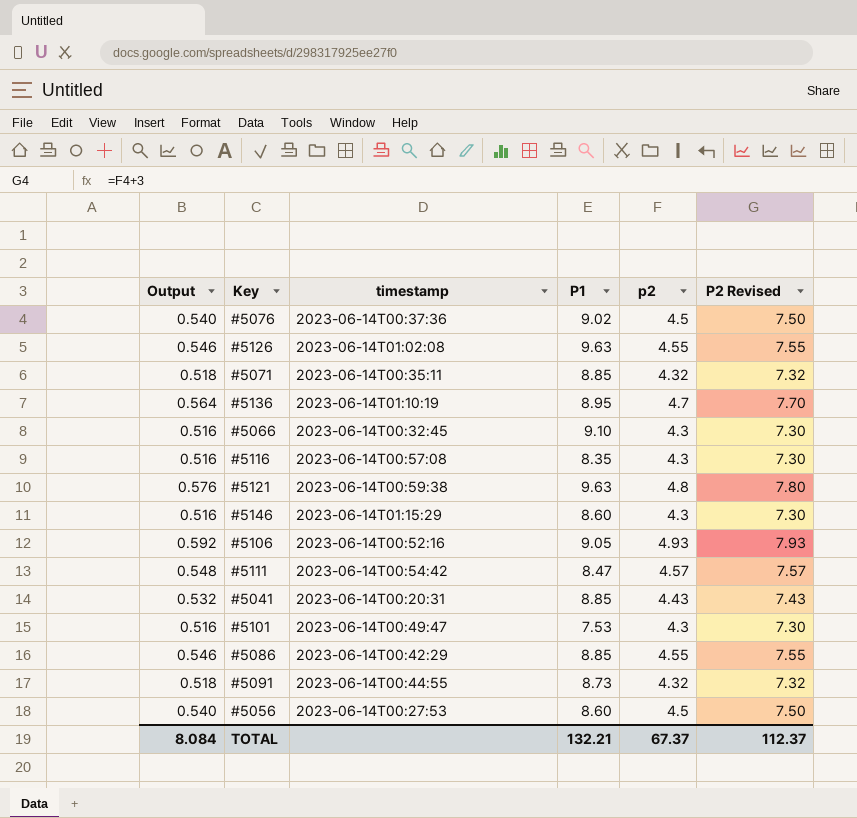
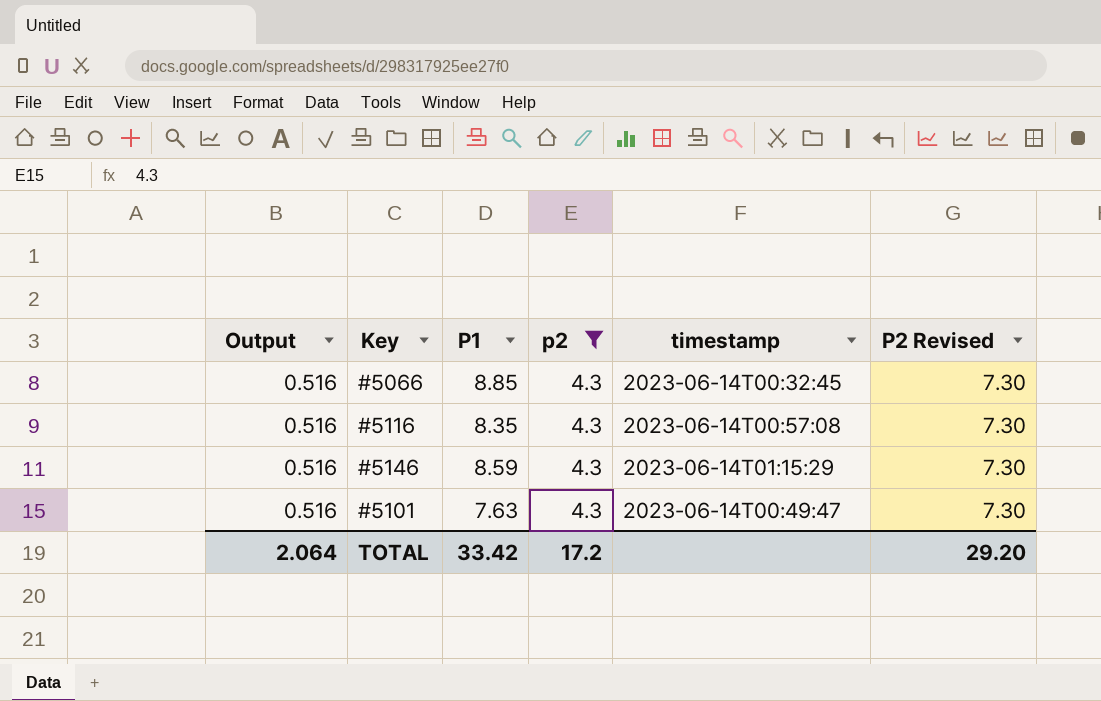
filter: none -> p2 = 4.3
column timestamp | position: 3 -> 5
#5066 | P1: 9.10 -> 8.85
#5146 | P1: 8.60 -> 8.59
#5101 | P1: 7.53 -> 7.63
TOTAL | Output: 8.084 -> 2.064
TOTAL | P1: 132.21 -> 33.42
TOTAL | p2: 67.37 -> 17.2
TOTAL | P2 Revised: 112.37 -> 29.20

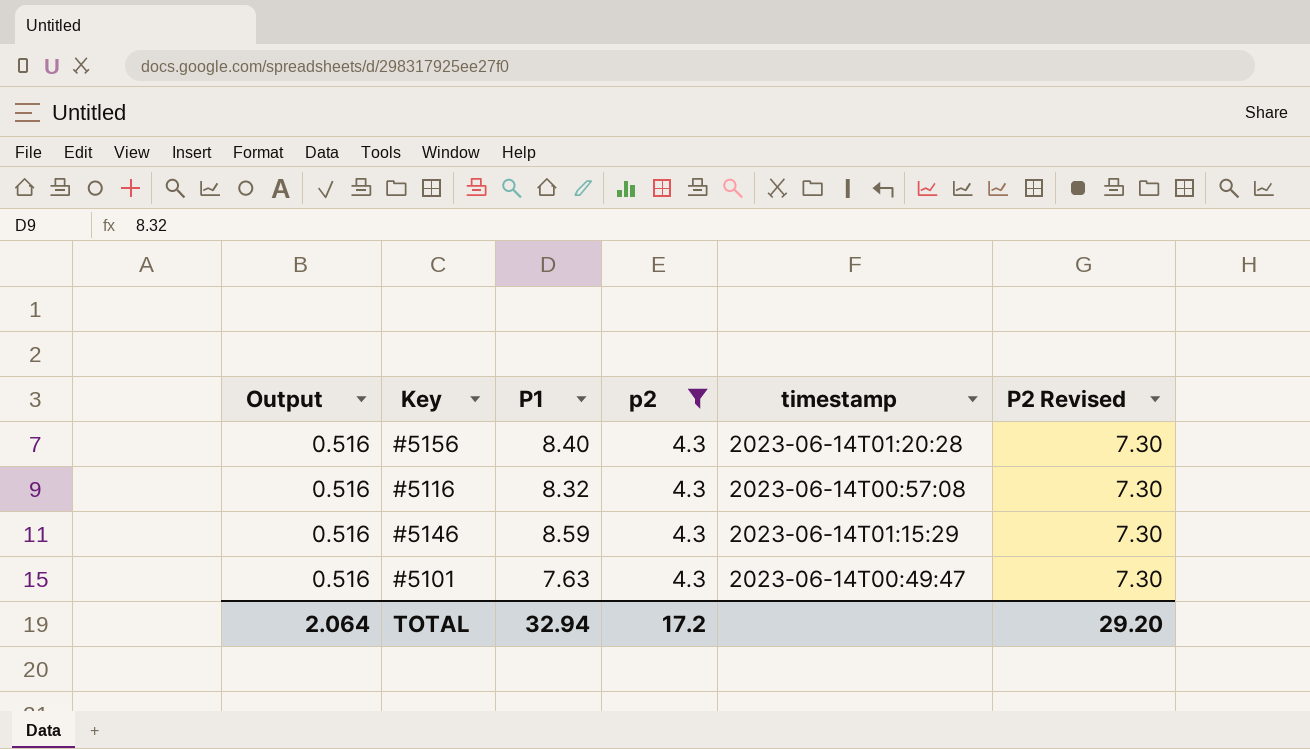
row #5066: 0.516 | 8.85 | 4.3 | 2023-06-14T00:32:45 | 7.30 -> none
row #5156: none -> 0.516 | 8.40 | 4.3 | 2023-06-14T01:20:28 | 7.30
#5116 | P1: 8.35 -> 8.32
TOTAL | P1: 33.42 -> 32.94

